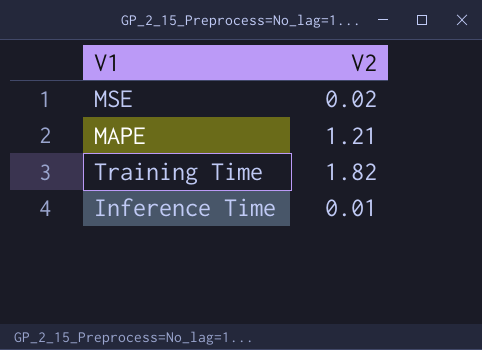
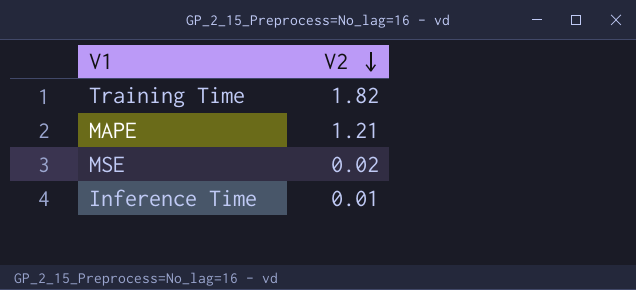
row order: none -> V2 descending

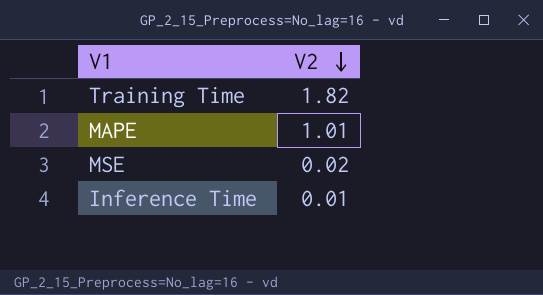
MAPE | V2: 1.21 -> 1.01

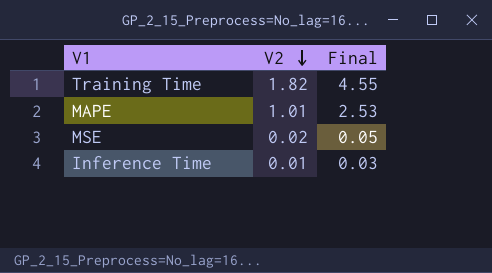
column Final | formula: none -> [V2] * 2.5

